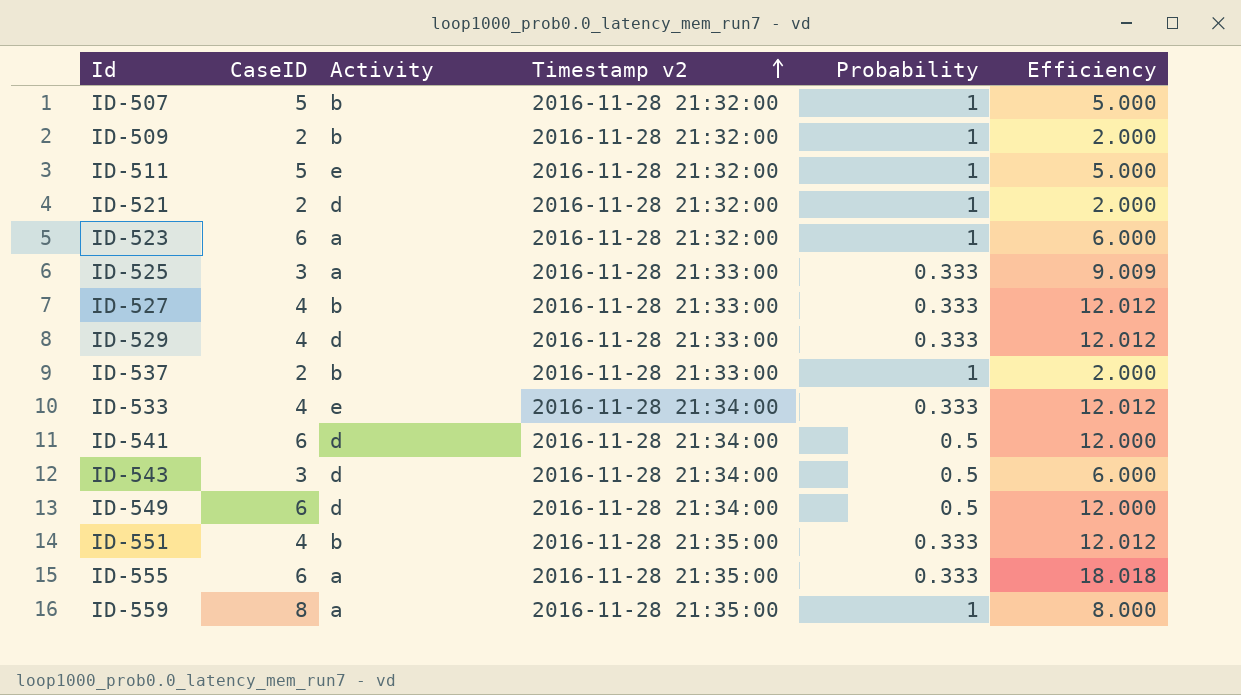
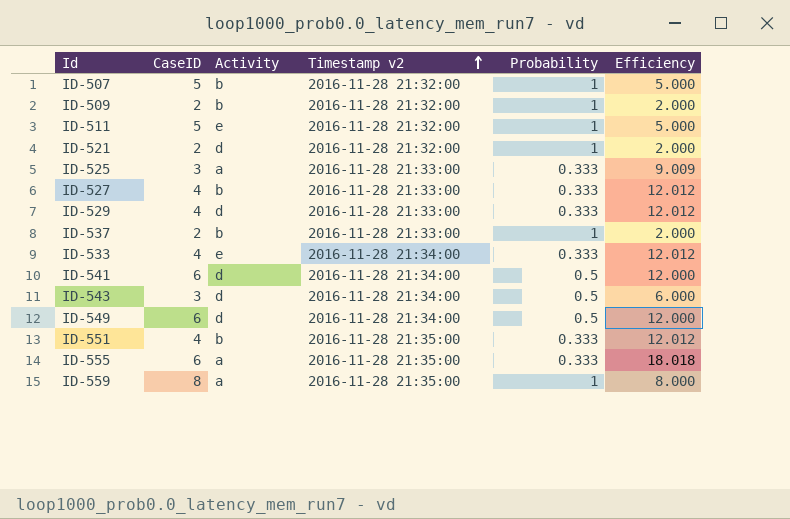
row ID-523: 6 | a | 2016-11-28 21:32:00 | 1 | 6.000 -> none

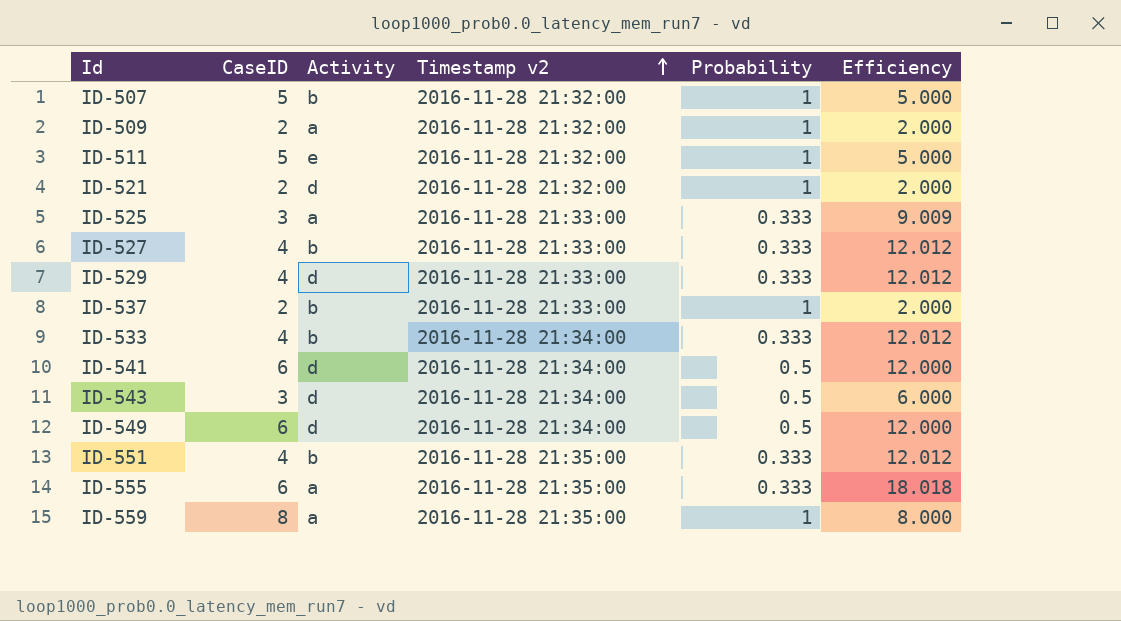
ID-509 | Activity: b -> a
ID-533 | Activity: e -> b

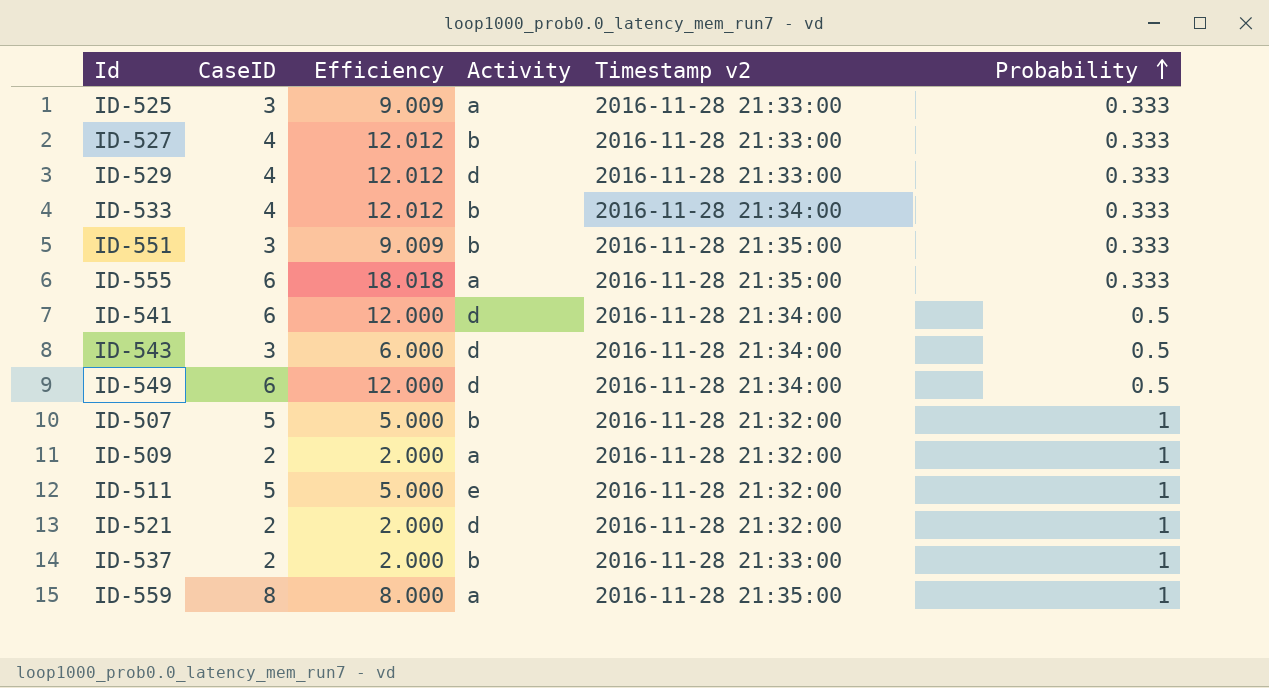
row order: Timestamp v2 ascending -> Probability ascending
column Efficiency | position: 6 -> 3
ID-551 | CaseID: 4 -> 3
ID-551 | Efficiency: 12.012 -> 9.009

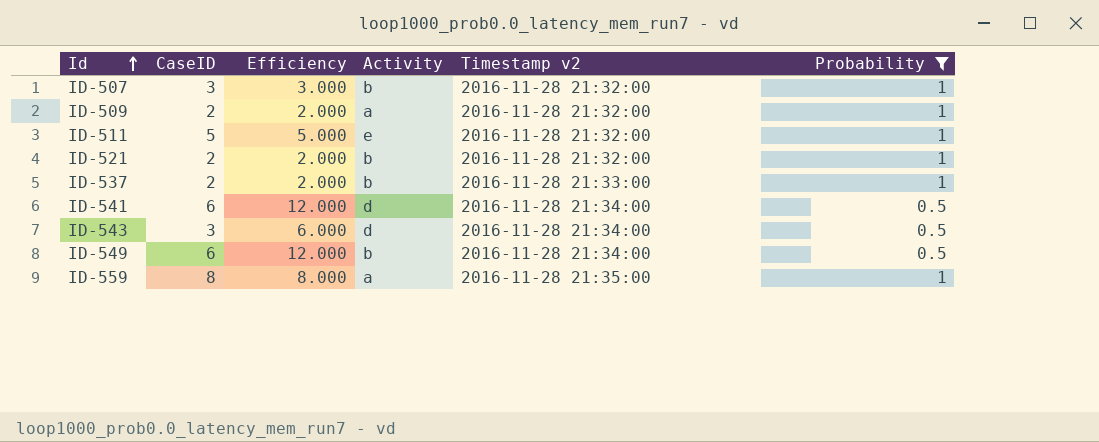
filter: none -> Probability != 0.333
row order: Probability ascending -> Id ascending
ID-507 | CaseID: 5 -> 3
ID-507 | Efficiency: 5.000 -> 3.000
ID-521 | Activity: d -> b
ID-549 | Activity: d -> b

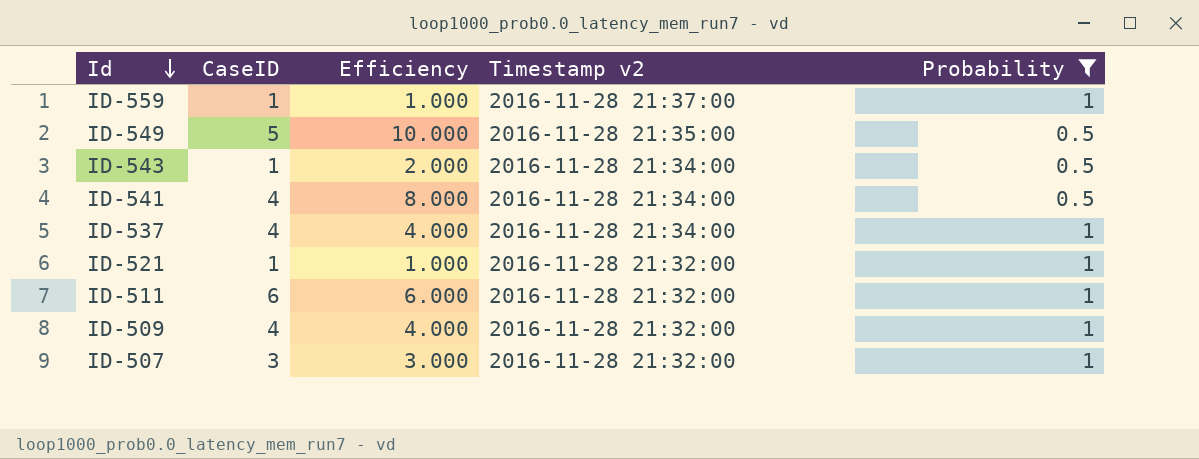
row order: Id ascending -> Id descending
column Activity | position: 4 -> none
ID-559 | CaseID: 8 -> 1
ID-559 | Efficiency: 8.000 -> 1.000
ID-559 | Timestamp v2: 2016-11-28 21:35:00 -> 2016-11-28 21:37:00
ID-549 | CaseID: 6 -> 5
ID-549 | Efficiency: 12.000 -> 10.000
ID-549 | Timestamp v2: 2016-11-28 21:34:00 -> 2016-11-28 21:35:00
ID-543 | CaseID: 3 -> 1
ID-543 | Efficiency: 6.000 -> 2.000
ID-541 | CaseID: 6 -> 4
ID-541 | Efficiency: 12.000 -> 8.000
ID-537 | CaseID: 2 -> 4
ID-537 | Efficiency: 2.000 -> 4.000
ID-537 | Timestamp v2: 2016-11-28 21:33:00 -> 2016-11-28 21:34:00
ID-521 | CaseID: 2 -> 1
ID-521 | Efficiency: 2.000 -> 1.000
ID-511 | CaseID: 5 -> 6
ID-511 | Efficiency: 5.000 -> 6.000
ID-509 | CaseID: 2 -> 4
ID-509 | Efficiency: 2.000 -> 4.000

